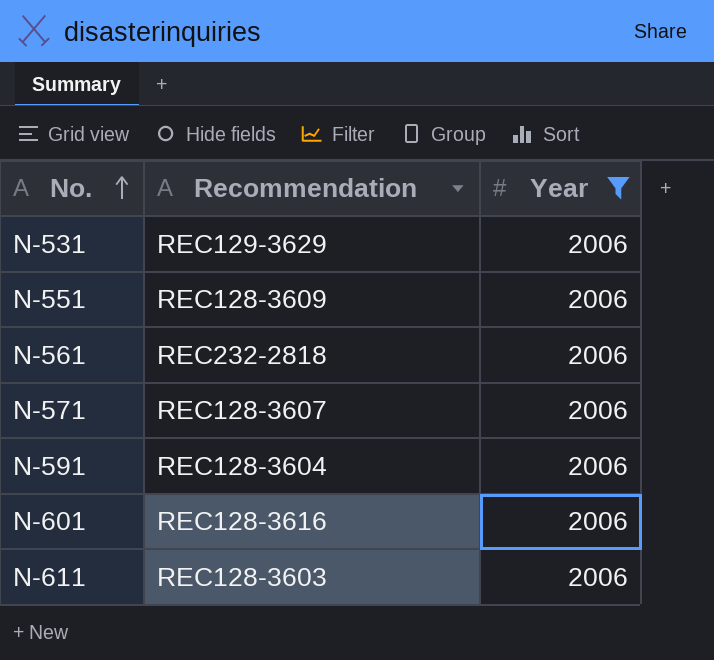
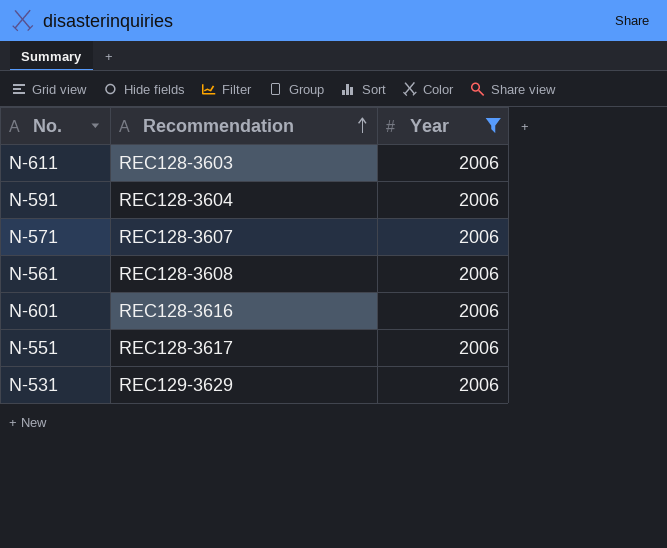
row order: No. ascending -> Recommendation ascending
N-561 | Recommendation: REC232-2818 -> REC128-3608
N-551 | Recommendation: REC128-3609 -> REC128-3617

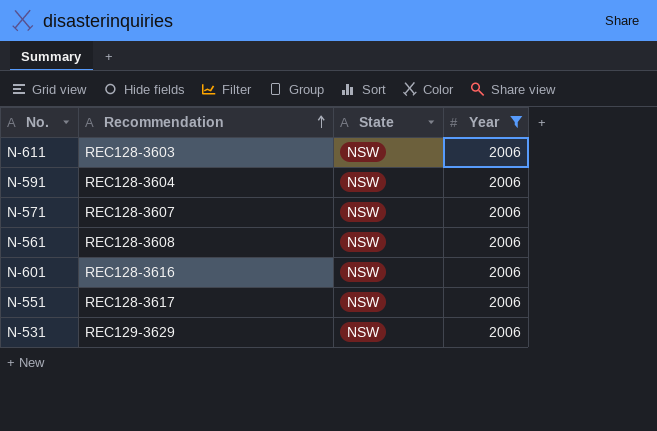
column State | position: none -> 3

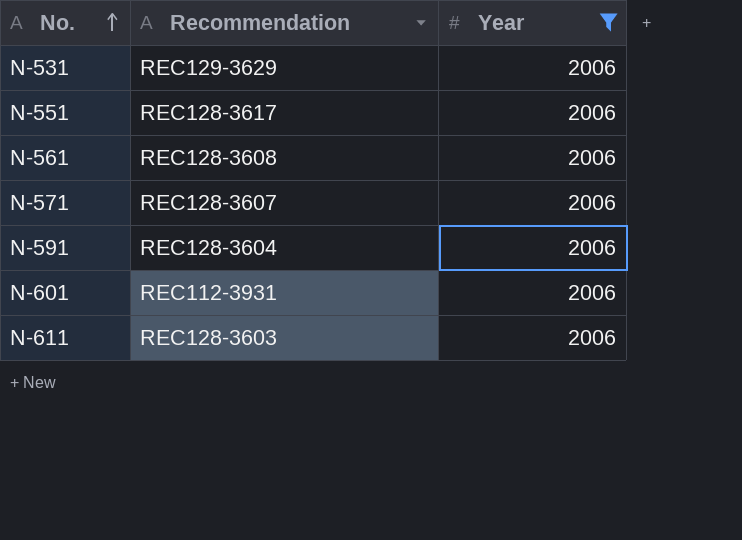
row order: Recommendation ascending -> No. ascending
column State | position: 3 -> none
N-601 | Recommendation: REC128-3616 -> REC112-3931

